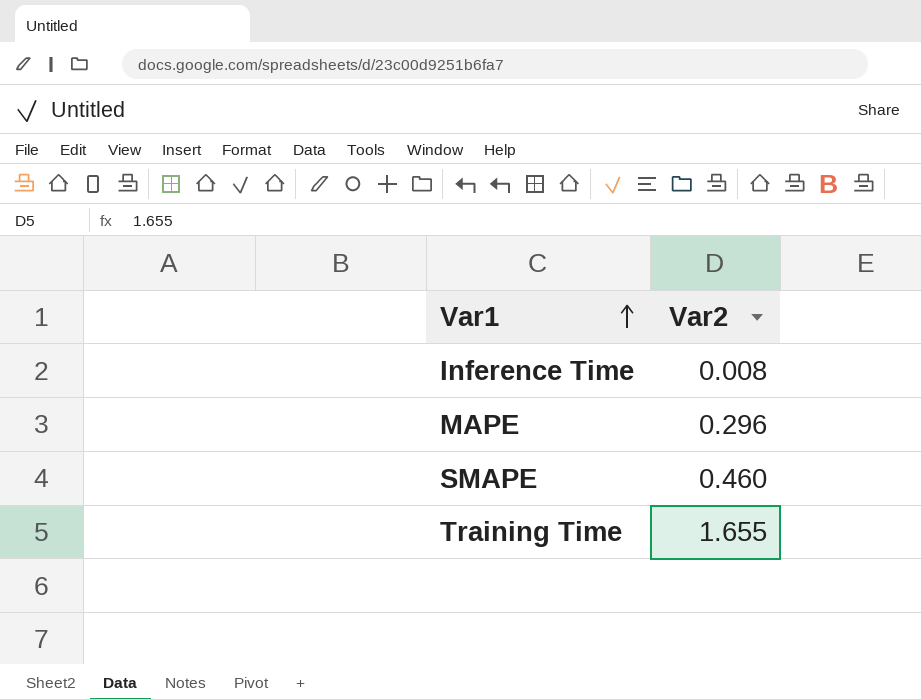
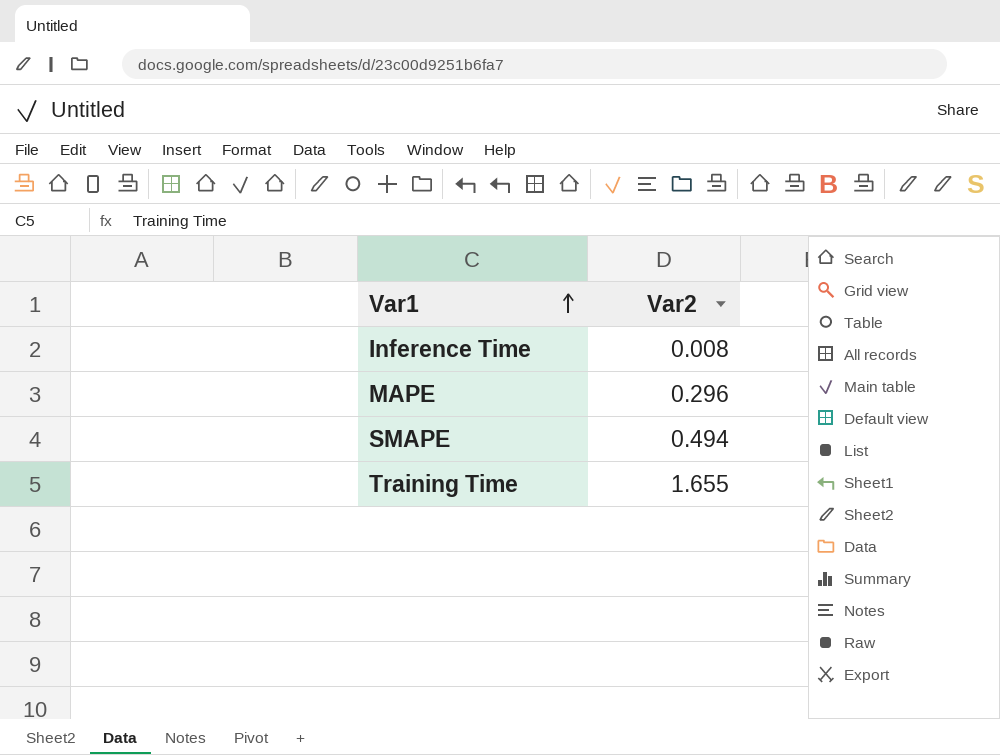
SMAPE | Var2: 0.460 -> 0.494

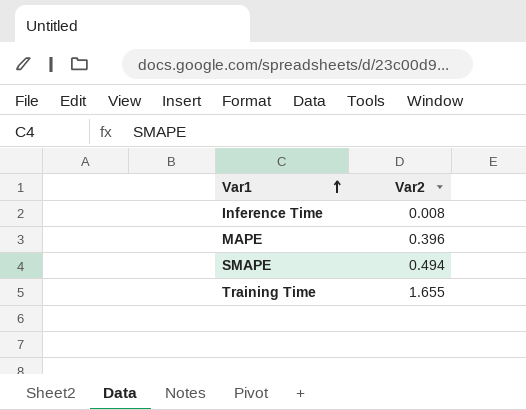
MAPE | Var2: 0.296 -> 0.396

